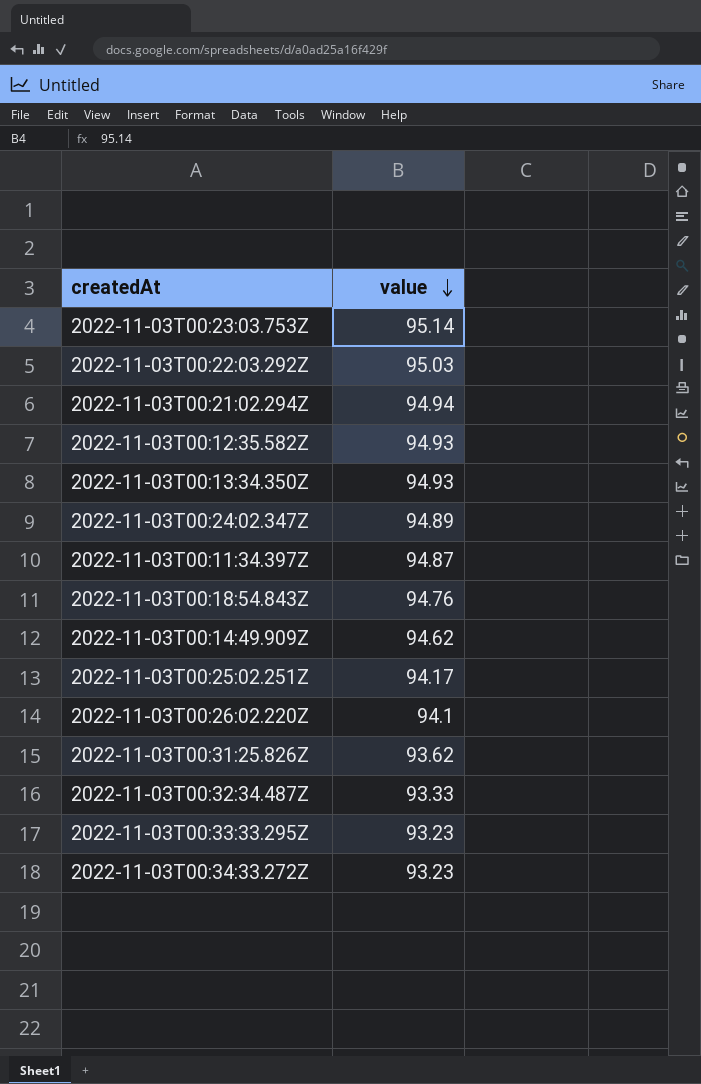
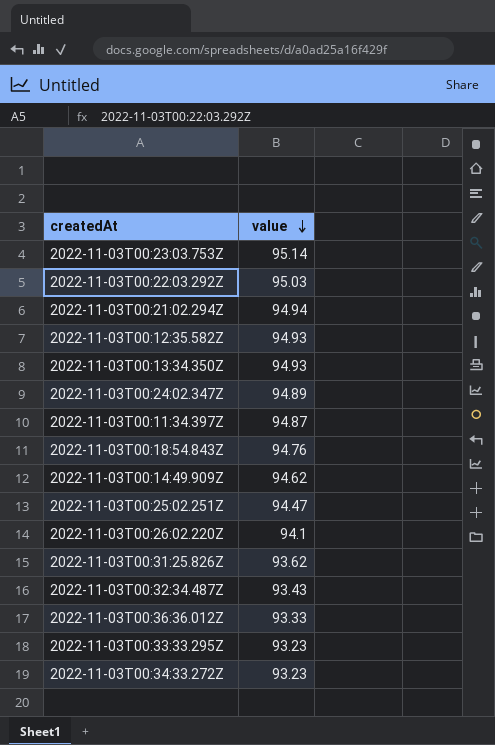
2022-11-03T00:25:02.251Z | value: 94.17 -> 94.47
2022-11-03T00:32:34.487Z | value: 93.33 -> 93.43
row 2022-11-03T00:36:36.012Z: none -> 93.33

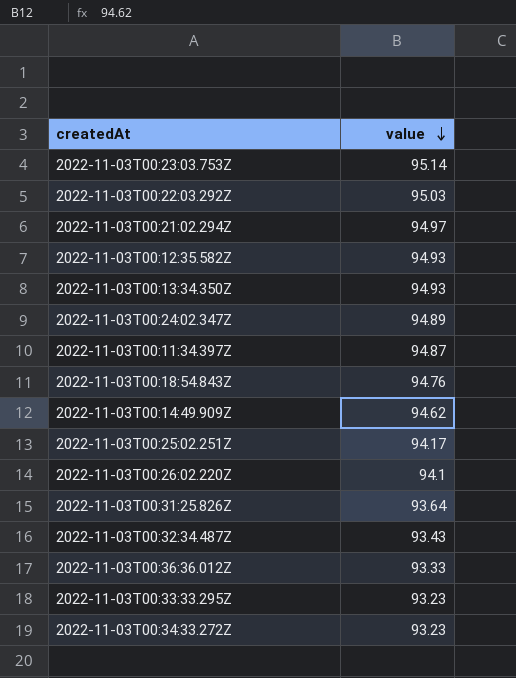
2022-11-03T00:21:02.294Z | value: 94.94 -> 94.97
2022-11-03T00:25:02.251Z | value: 94.47 -> 94.17
2022-11-03T00:31:25.826Z | value: 93.62 -> 93.64

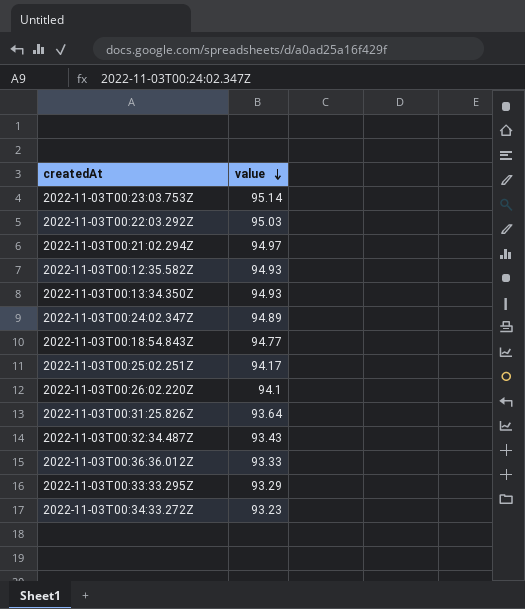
row 2022-11-03T00:11:34.397Z: 94.87 -> none
row 2022-11-03T00:14:49.909Z: 94.62 -> none
2022-11-03T00:18:54.843Z | value: 94.76 -> 94.77
2022-11-03T00:33:33.295Z | value: 93.23 -> 93.29

